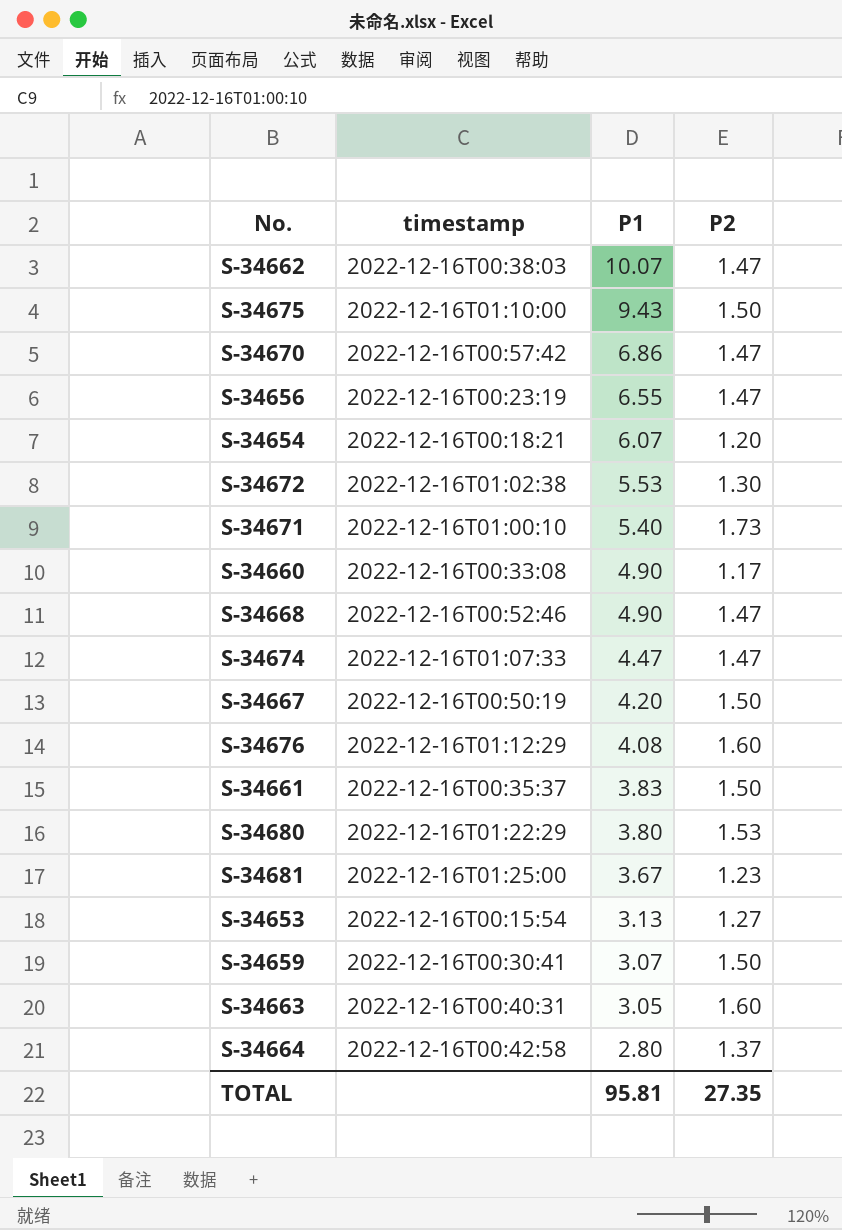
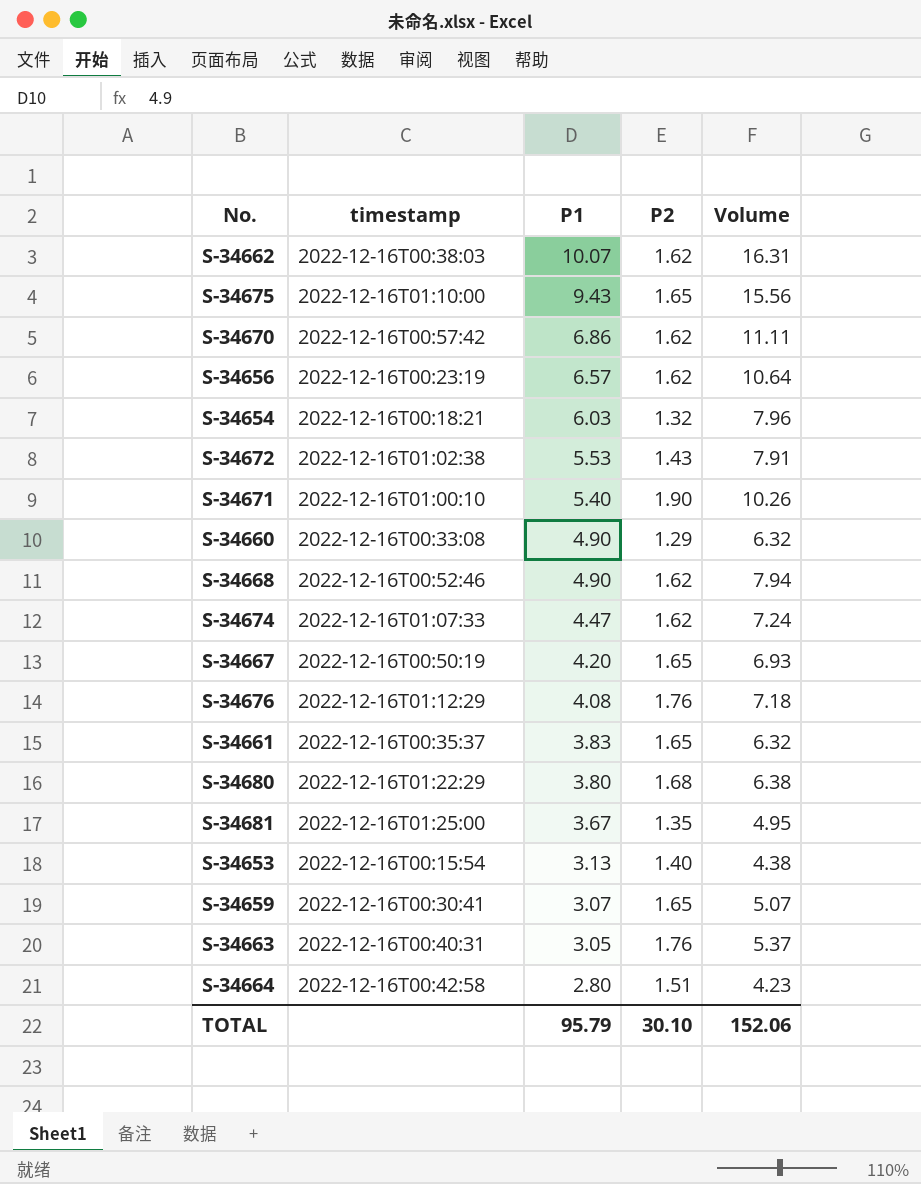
column Volume | formula: none -> [P1] * [P2]
S-34662 | P2: 1.47 -> 1.62
S-34675 | P2: 1.50 -> 1.65
S-34670 | P2: 1.47 -> 1.62
S-34656 | P1: 6.55 -> 6.57
S-34656 | P2: 1.47 -> 1.62
S-34654 | P1: 6.07 -> 6.03
S-34654 | P2: 1.20 -> 1.32
S-34672 | P2: 1.30 -> 1.43
S-34671 | P2: 1.73 -> 1.90
S-34660 | P2: 1.17 -> 1.29
S-34668 | P2: 1.47 -> 1.62
S-34674 | P2: 1.47 -> 1.62
S-34667 | P2: 1.50 -> 1.65
S-34676 | P2: 1.60 -> 1.76
S-34661 | P2: 1.50 -> 1.65
S-34680 | P2: 1.53 -> 1.68
S-34681 | P2: 1.23 -> 1.35
S-34653 | P2: 1.27 -> 1.40
S-34659 | P2: 1.50 -> 1.65
S-34663 | P2: 1.60 -> 1.76
S-34664 | P2: 1.37 -> 1.51
TOTAL | P1: 95.81 -> 95.79
TOTAL | P2: 27.35 -> 30.10

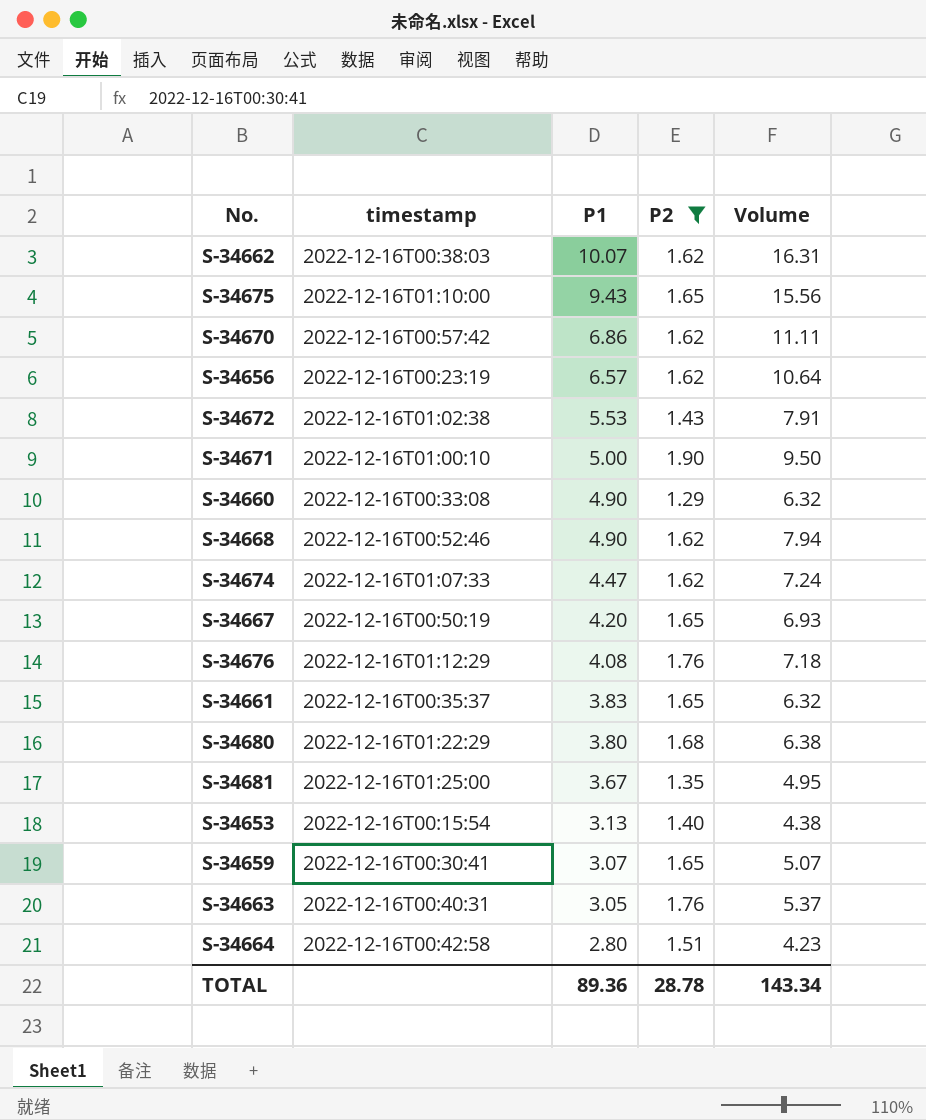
filter: none -> P2 != 1.32
S-34671 | P1: 5.40 -> 5.00
S-34671 | Volume: 10.26 -> 9.50
TOTAL | P1: 95.79 -> 89.36
TOTAL | P2: 30.10 -> 28.78
TOTAL | Volume: 152.06 -> 143.34

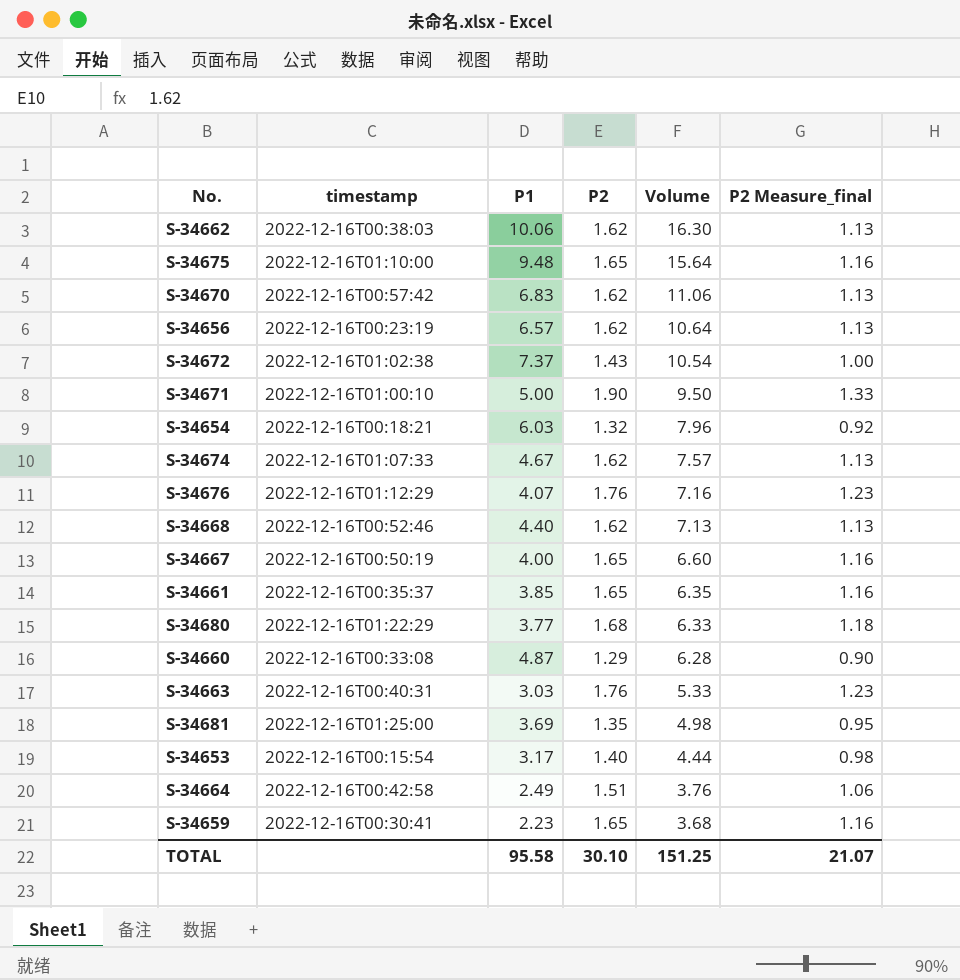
filter: P2 != 1.32 -> none
row order: P1 descending -> Volume descending
column P2 Measure_final | formula: none -> [P2] * 0.7
S-34662 | P1: 10.07 -> 10.06
S-34662 | Volume: 16.31 -> 16.30
S-34675 | P1: 9.43 -> 9.48
S-34675 | Volume: 15.56 -> 15.64
S-34670 | P1: 6.86 -> 6.83
S-34670 | Volume: 11.11 -> 11.06
S-34672 | P1: 5.53 -> 7.37
S-34672 | Volume: 7.91 -> 10.54
S-34674 | P1: 4.47 -> 4.67
S-34674 | Volume: 7.24 -> 7.57
S-34676 | P1: 4.08 -> 4.07
S-34676 | Volume: 7.18 -> 7.16
S-34668 | P1: 4.90 -> 4.40
S-34668 | Volume: 7.94 -> 7.13
S-34667 | P1: 4.20 -> 4.00
S-34667 | Volume: 6.93 -> 6.60
S-34661 | P1: 3.83 -> 3.85
S-34661 | Volume: 6.32 -> 6.35
S-34680 | P1: 3.80 -> 3.77
S-34680 | Volume: 6.38 -> 6.33
S-34660 | P1: 4.90 -> 4.87
S-34660 | Volume: 6.32 -> 6.28
S-34663 | P1: 3.05 -> 3.03
S-34663 | Volume: 5.37 -> 5.33
S-34681 | P1: 3.67 -> 3.69
S-34681 | Volume: 4.95 -> 4.98
S-34653 | P1: 3.13 -> 3.17
S-34653 | Volume: 4.38 -> 4.44
S-34664 | P1: 2.80 -> 2.49
S-34664 | Volume: 4.23 -> 3.76
S-34659 | P1: 3.07 -> 2.23
S-34659 | Volume: 5.07 -> 3.68
TOTAL | P1: 89.36 -> 95.58
TOTAL | P2: 28.78 -> 30.10
TOTAL | Volume: 143.34 -> 151.25

